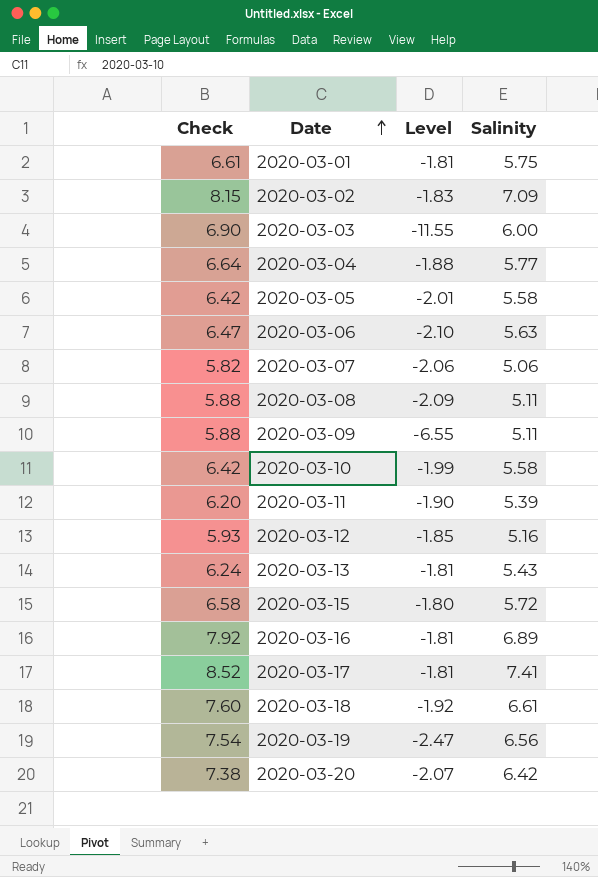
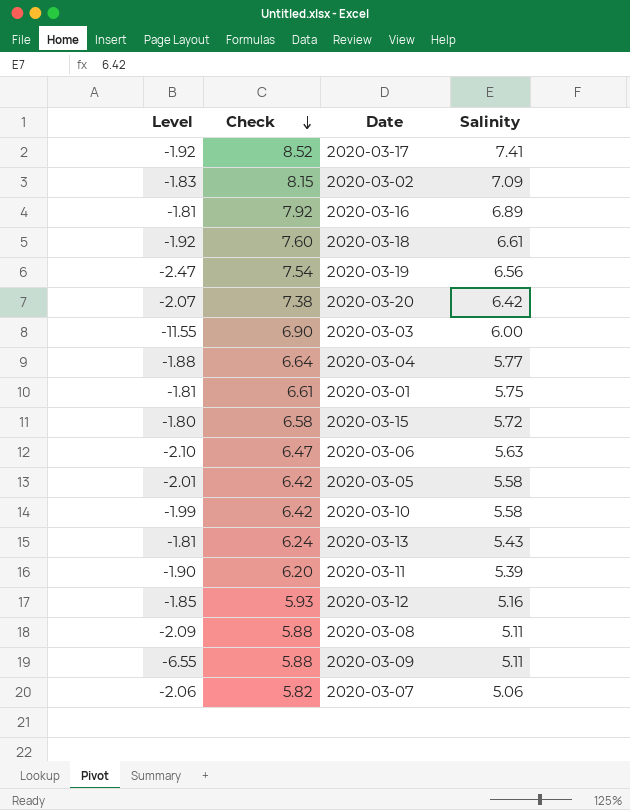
row order: Date ascending -> Check descending
column Level | position: 3 -> 1
2020-03-17 | Level: -1.81 -> -1.92

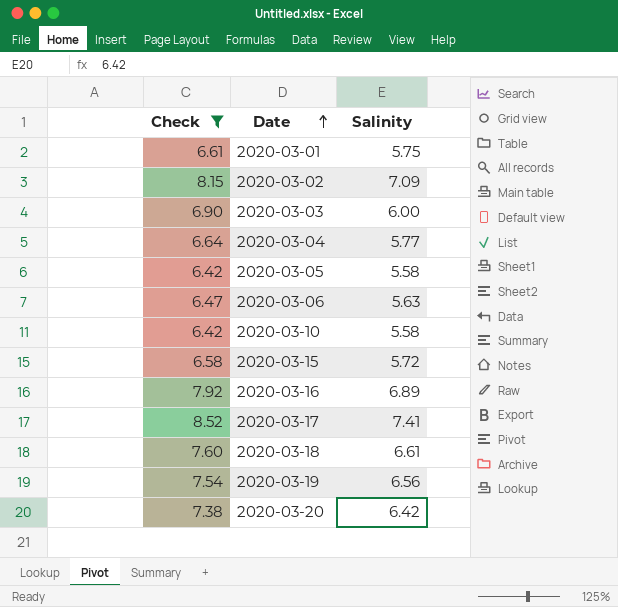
filter: none -> Check >= 6.42
row order: Check descending -> Date ascending
column Level | position: 1 -> none

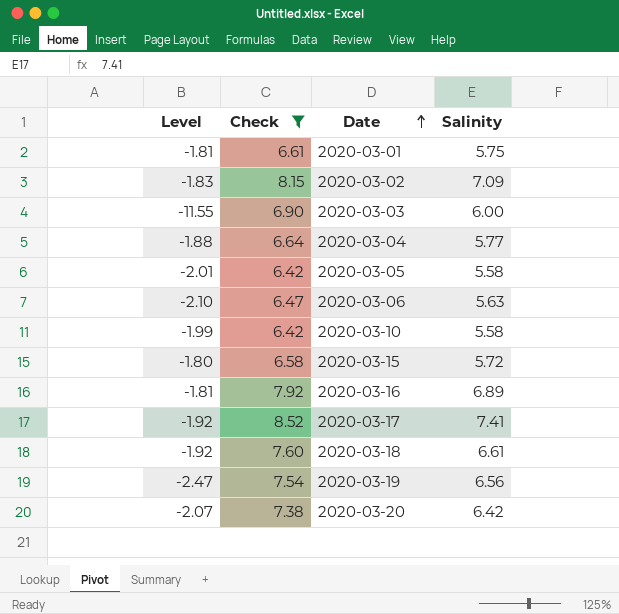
column Level | position: none -> 1

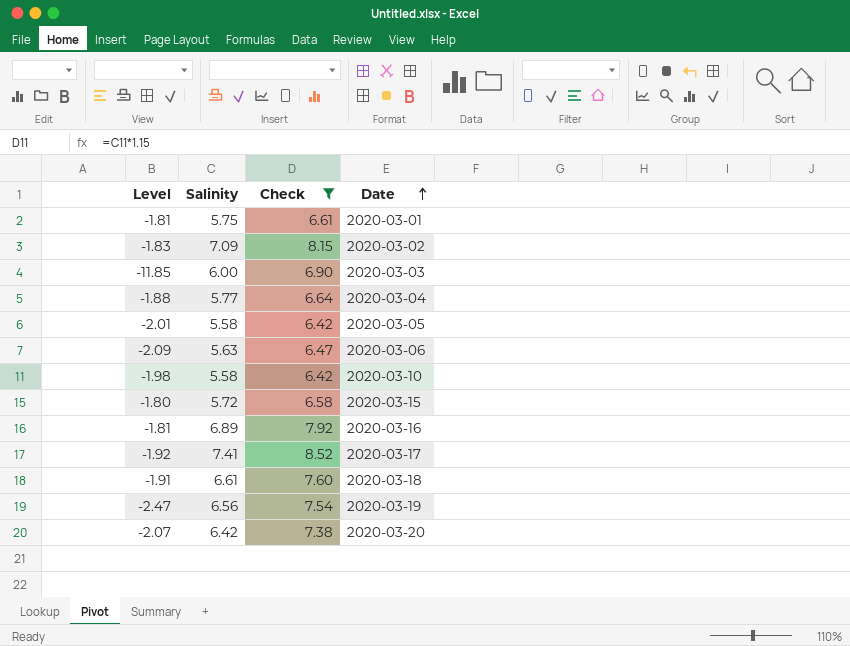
column Salinity | position: 4 -> 2
2020-03-03 | Level: -11.55 -> -11.85
2020-03-06 | Level: -2.10 -> -2.09
2020-03-10 | Level: -1.99 -> -1.98
2020-03-18 | Level: -1.92 -> -1.91

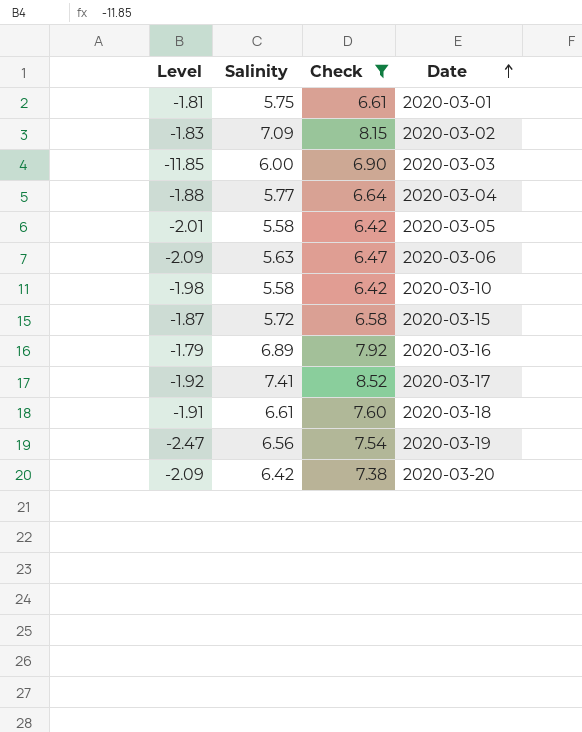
2020-03-15 | Level: -1.80 -> -1.87
2020-03-16 | Level: -1.81 -> -1.79
2020-03-20 | Level: -2.07 -> -2.09

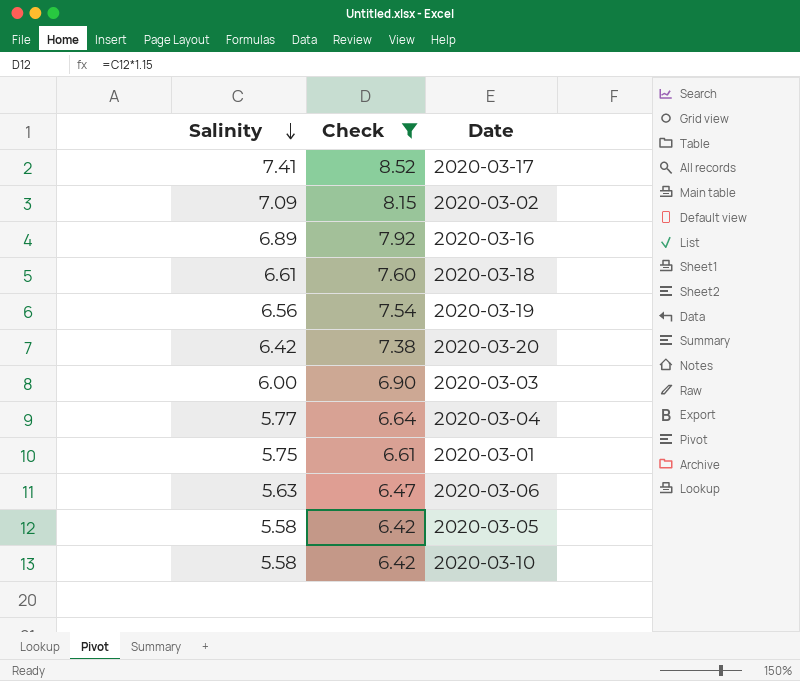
row order: Date ascending -> Salinity descending
column Level | position: 1 -> none
row 2020-03-15: -1.87 | 5.72 | 6.58 -> none

